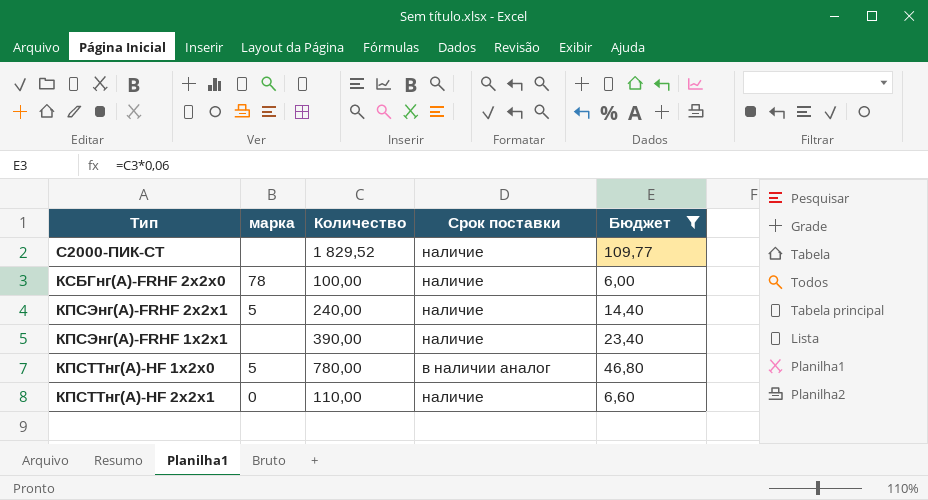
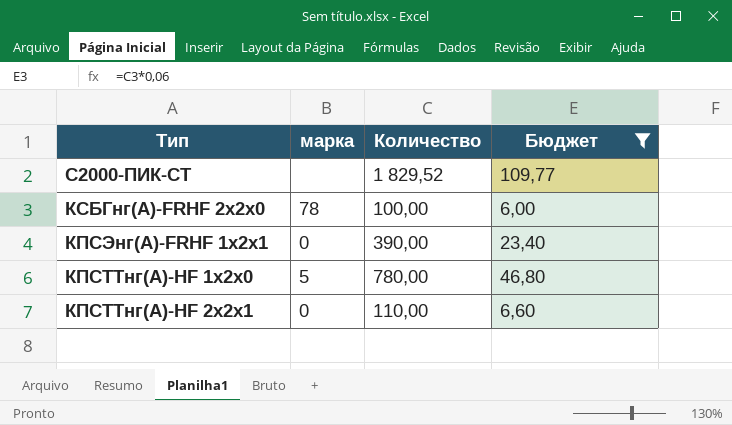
column Срок поставки | position: 4 -> none
row КПСЭнг(А)-FRHF 2х2x1: 5 | 240,00 | наличие | 14,40 -> none
КПСЭнг(А)-FRHF 1х2x1 | марка: none -> 0

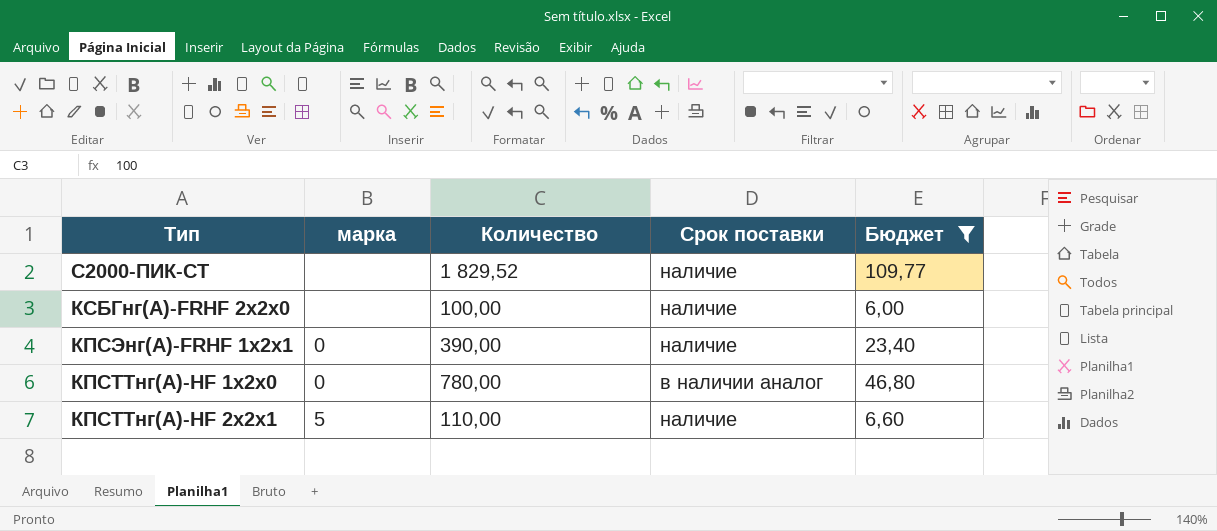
column Срок поставки | position: none -> 4
КСБГнг(А)-FRHF 2х2х0 | марка: 78 -> none
КПСТТнг(А)-HF 1х2х0 | марка: 5 -> 0
КПСТТнг(А)-HF 2х2х1 | марка: 0 -> 5

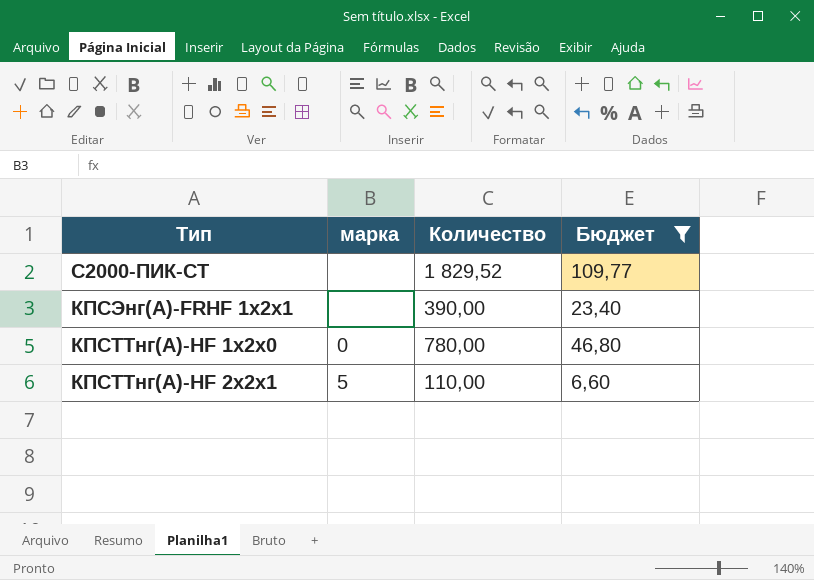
column Срок поставки | position: 4 -> none
row КСБГнг(А)-FRHF 2х2х0: none | 100,00 | наличие | 6,00 -> none
КПСЭнг(А)-FRHF 1х2x1 | марка: 0 -> none

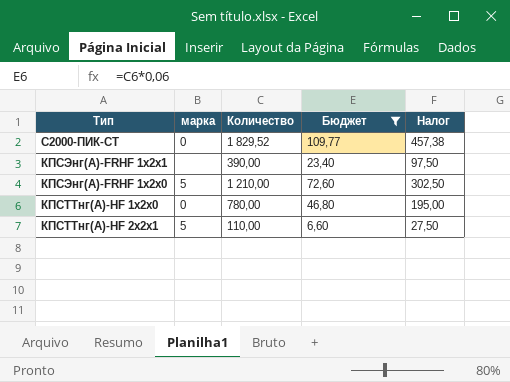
column Налог | formula: none -> [Количество] * 0,25
С2000-ПИК-СТ | марка: none -> 0
row КПСЭнг(А)-FRHF 1х2x0: none -> 5 | 1 210,00 | 72,60 | 302,50

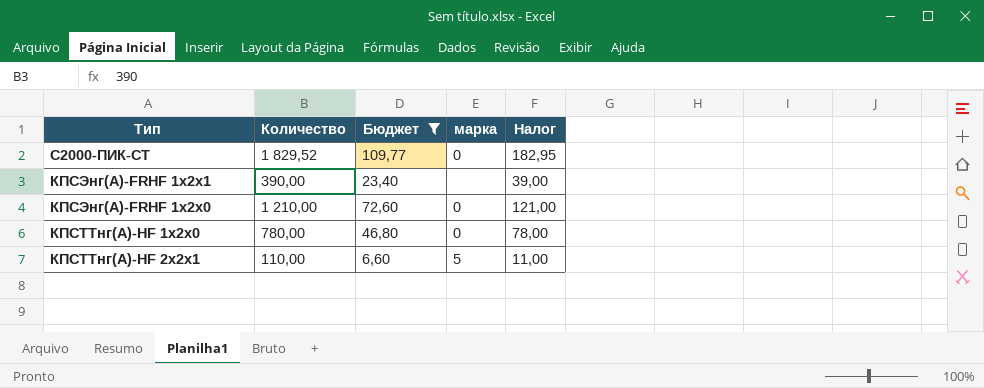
column марка | position: 2 -> 4
column Налог | formula: [Количество] * 0,25 -> [Количество] * 0,1
КПСЭнг(А)-FRHF 1х2x0 | марка: 5 -> 0

